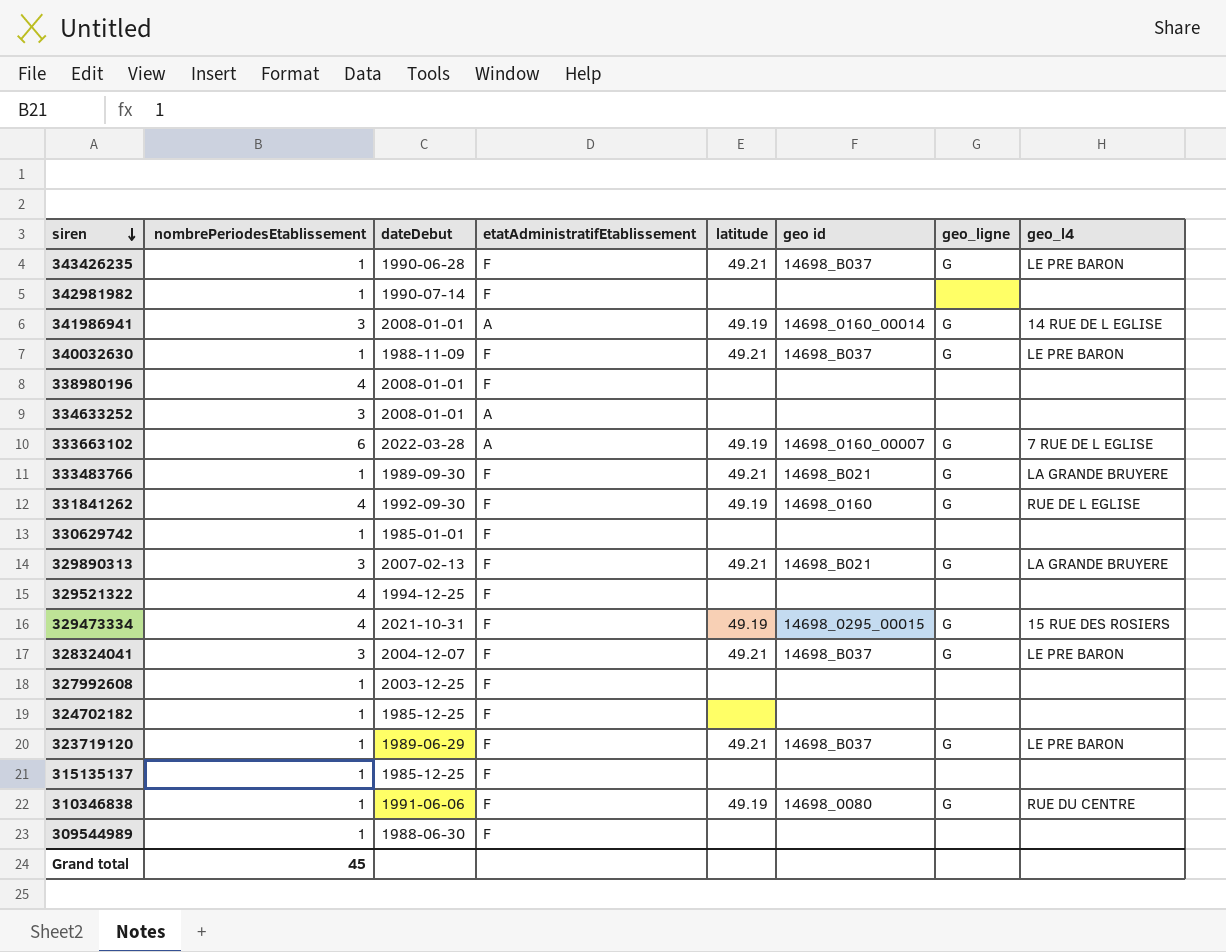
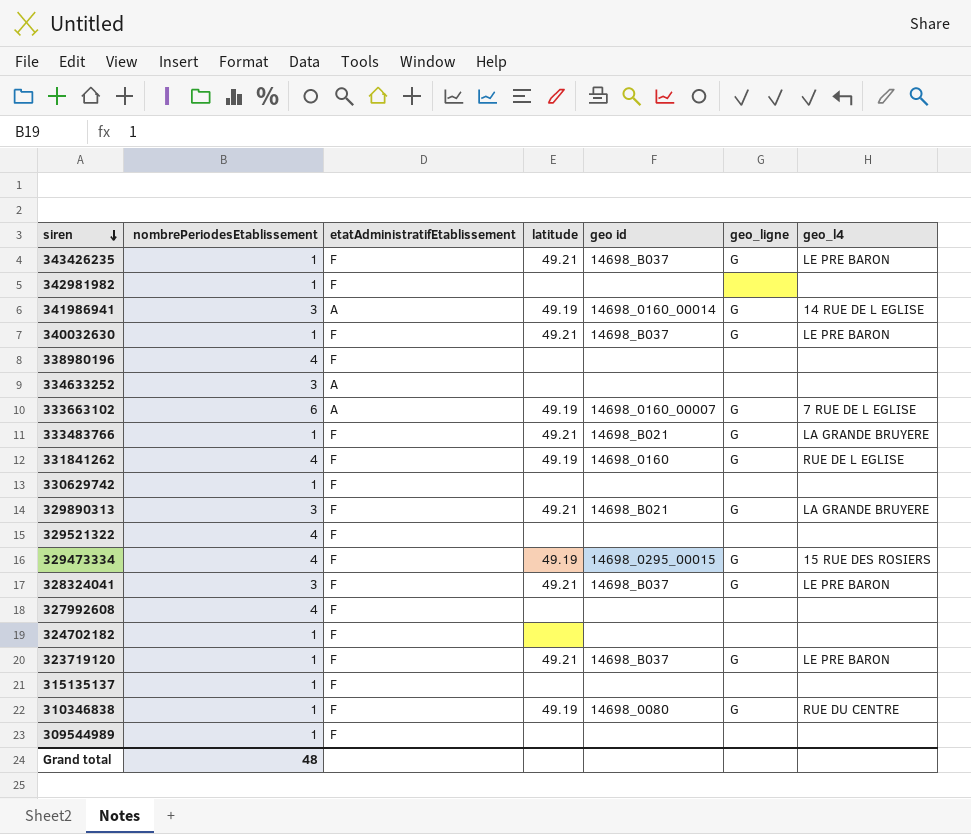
column dateDebut | position: 3 -> none
327992608 | nombrePeriodesEtablissement: 1 -> 4
Grand total | nombrePeriodesEtablissement: 45 -> 48

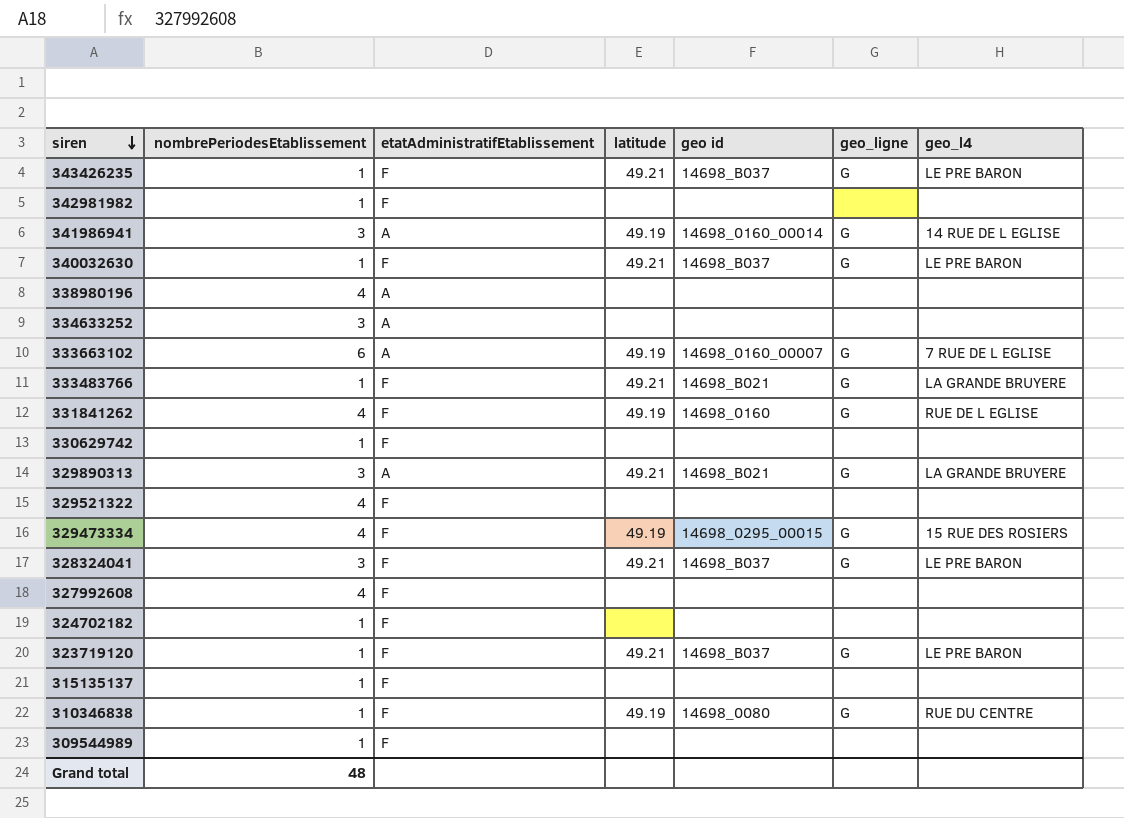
338980196 | etatAdministratifEtablissement: F -> A
329890313 | etatAdministratifEtablissement: F -> A

